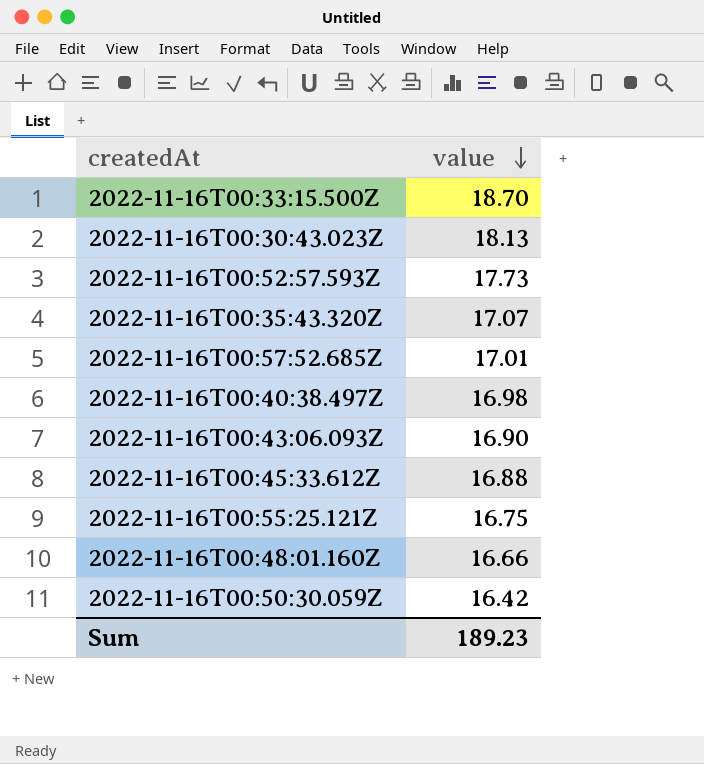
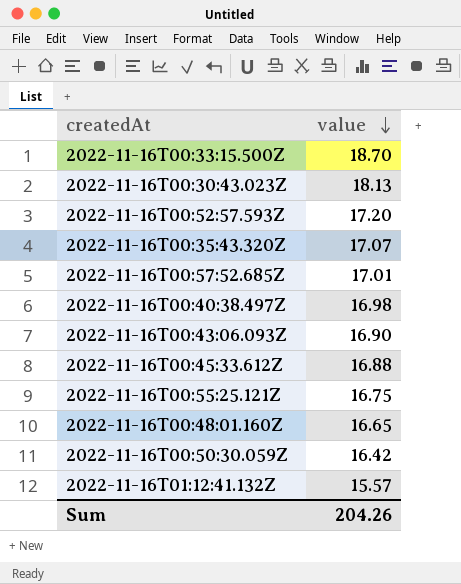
2022-11-16T00:52:57.593Z | value: 17.73 -> 17.20
2022-11-16T00:48:01.160Z | value: 16.66 -> 16.65
row 2022-11-16T01:12:41.132Z: none -> 15.57
Sum | value: 189.23 -> 204.26

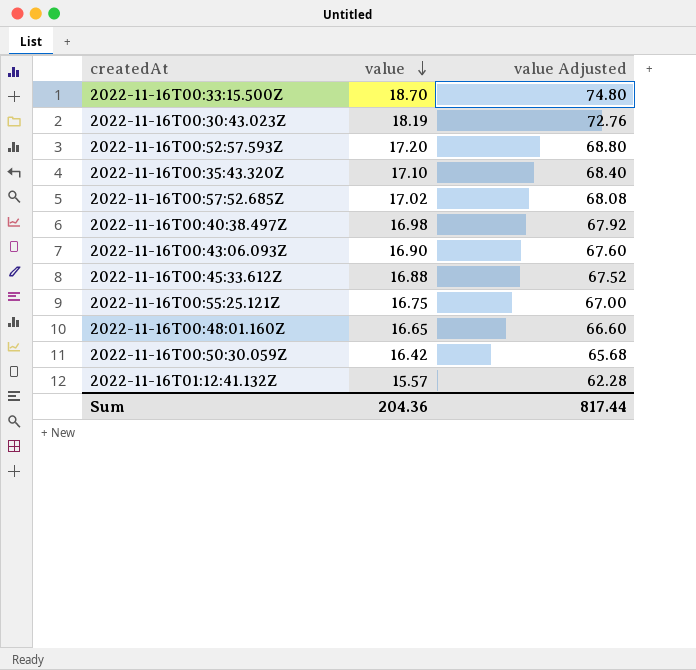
column value Adjusted | formula: none -> [value] * 4
2022-11-16T00:30:43.023Z | value: 18.13 -> 18.19
2022-11-16T00:35:43.320Z | value: 17.07 -> 17.10
2022-11-16T00:57:52.685Z | value: 17.01 -> 17.02
Sum | value: 204.26 -> 204.36

